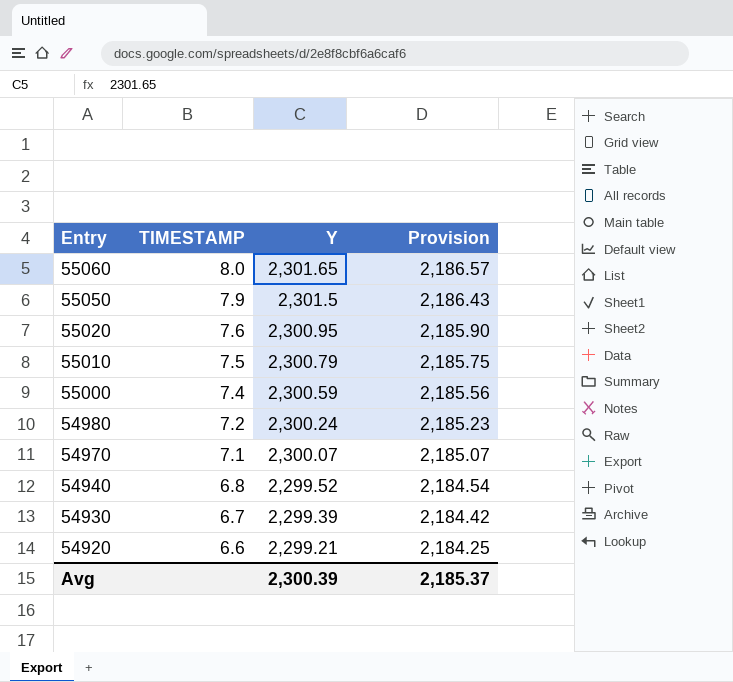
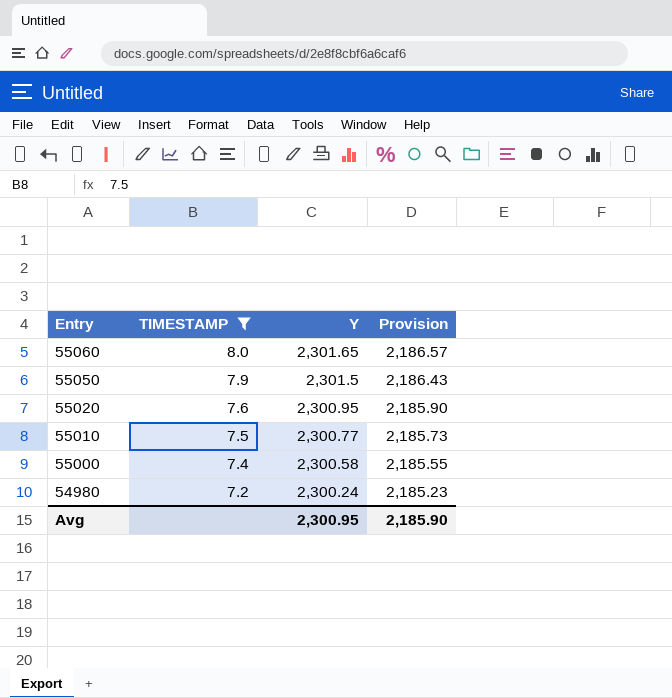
filter: none -> TIMESTAMP >= 7.2
55010 | Y: 2,300.79 -> 2,300.77
55010 | Provision: 2,185.75 -> 2,185.73
55000 | Y: 2,300.59 -> 2,300.58
55000 | Provision: 2,185.56 -> 2,185.55
Avg | Y: 2,300.39 -> 2,300.95
Avg | Provision: 2,185.37 -> 2,185.90

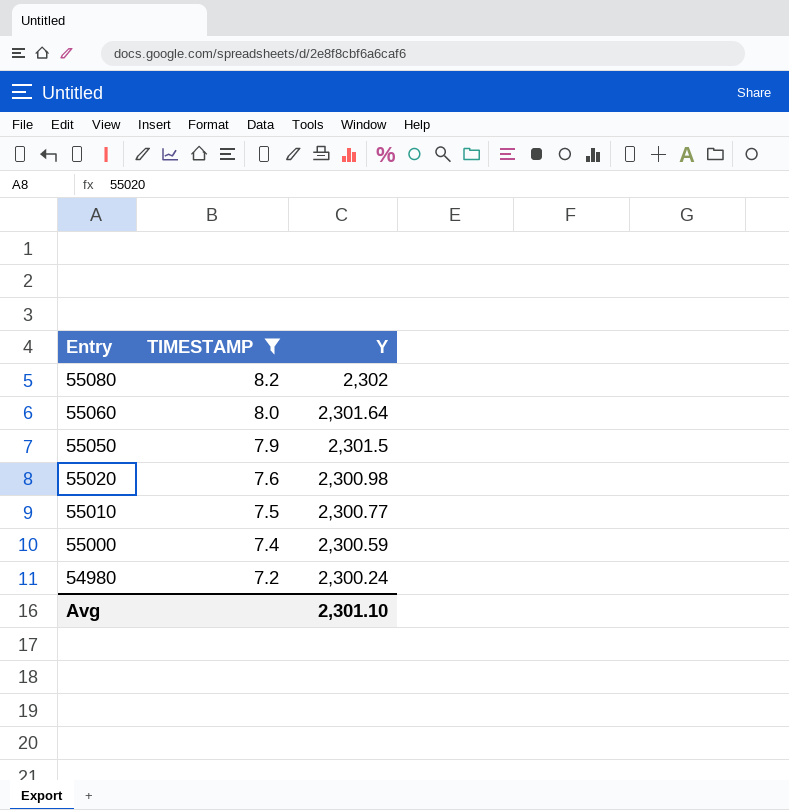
column Provision | formula: [Y] * 0.95 -> none
row 55080: none -> 8.2 | 2,302
55060 | Y: 2,301.65 -> 2,301.64
55020 | Y: 2,300.95 -> 2,300.98
55000 | Y: 2,300.58 -> 2,300.59
Avg | Y: 2,300.95 -> 2,301.10

